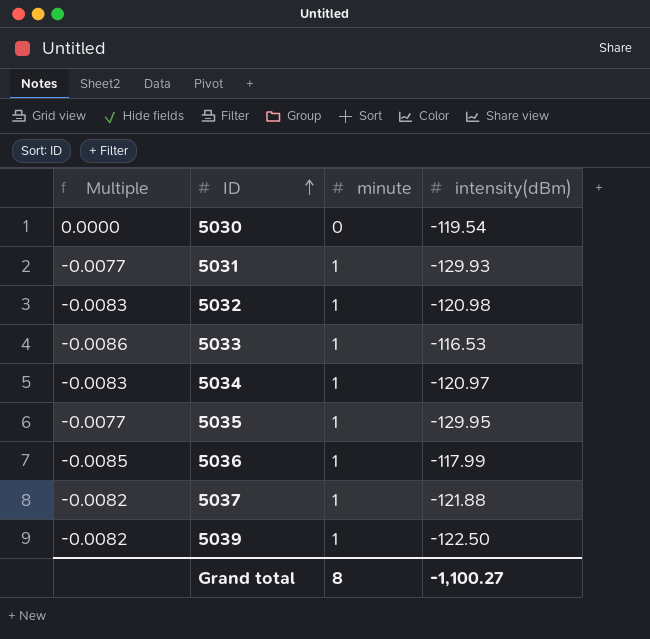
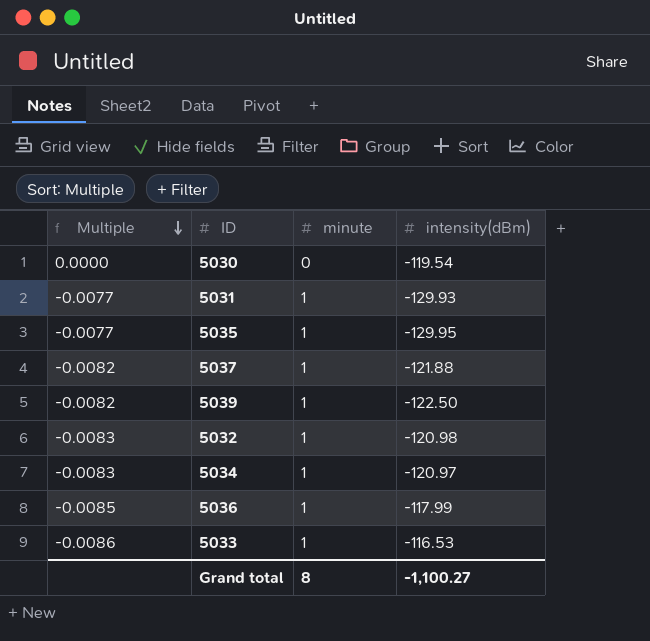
row order: ID ascending -> Multiple descending

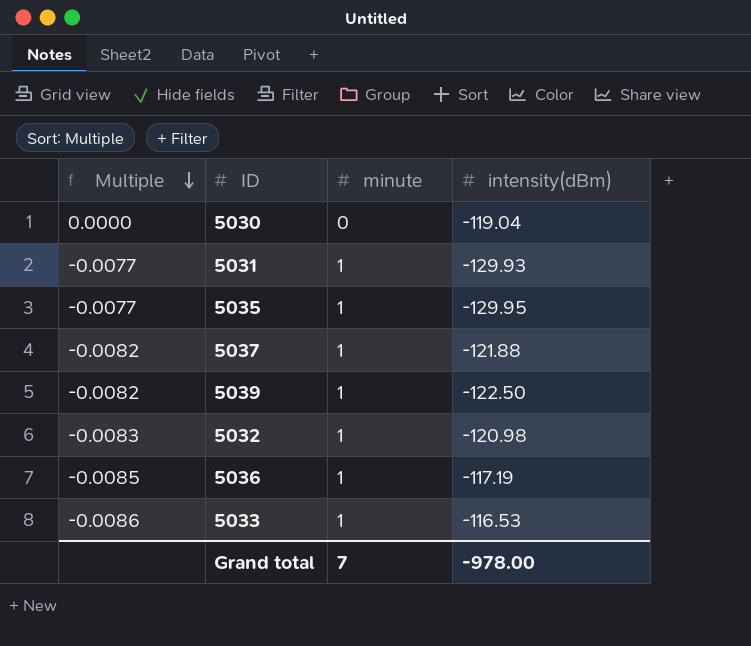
row 5034: -0.0083 | 1 | -120.97 -> none
5030 | intensity(dBm): -119.54 -> -119.04
5036 | intensity(dBm): -117.99 -> -117.19
Grand total | minute: 8 -> 7
Grand total | intensity(dBm): -1,100.27 -> -978.00

